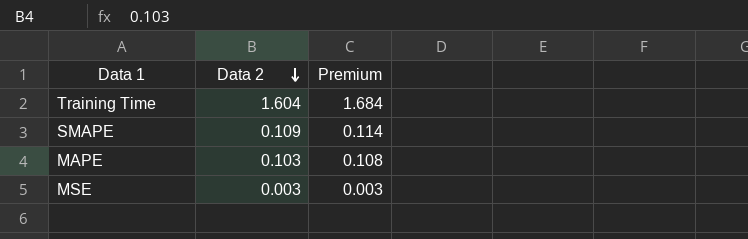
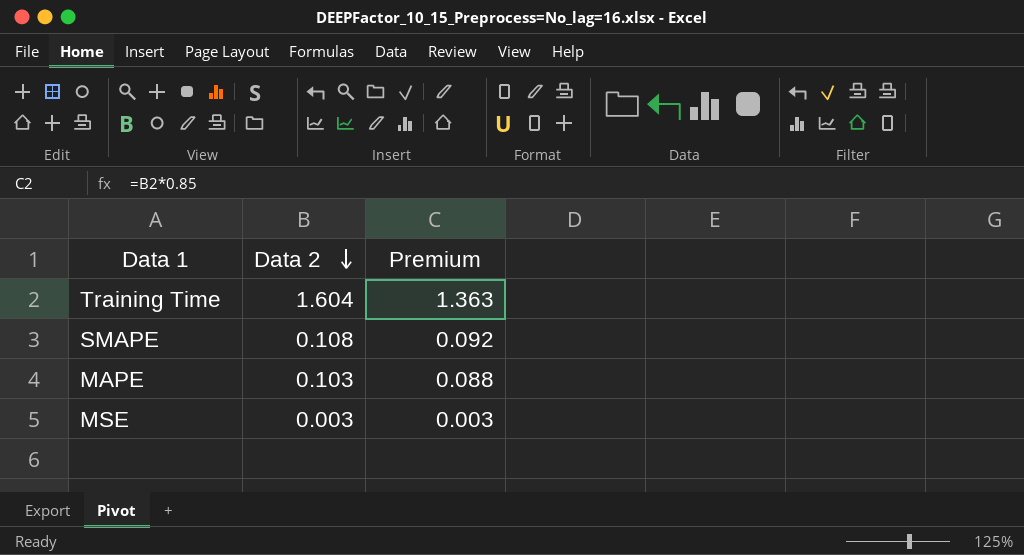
column Premium | formula: [Data 2] * 1.05 -> [Data 2] * 0.85
SMAPE | Data 2: 0.109 -> 0.108

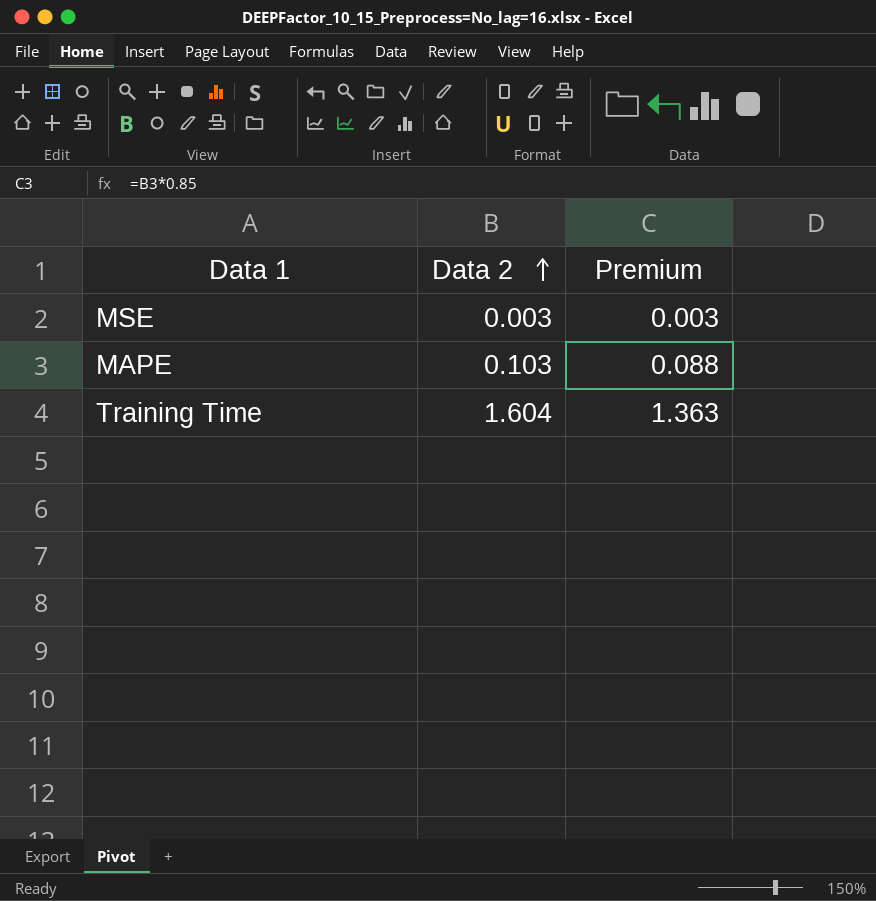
row order: Data 2 descending -> Data 2 ascending
row SMAPE: 0.108 | 0.092 -> none

